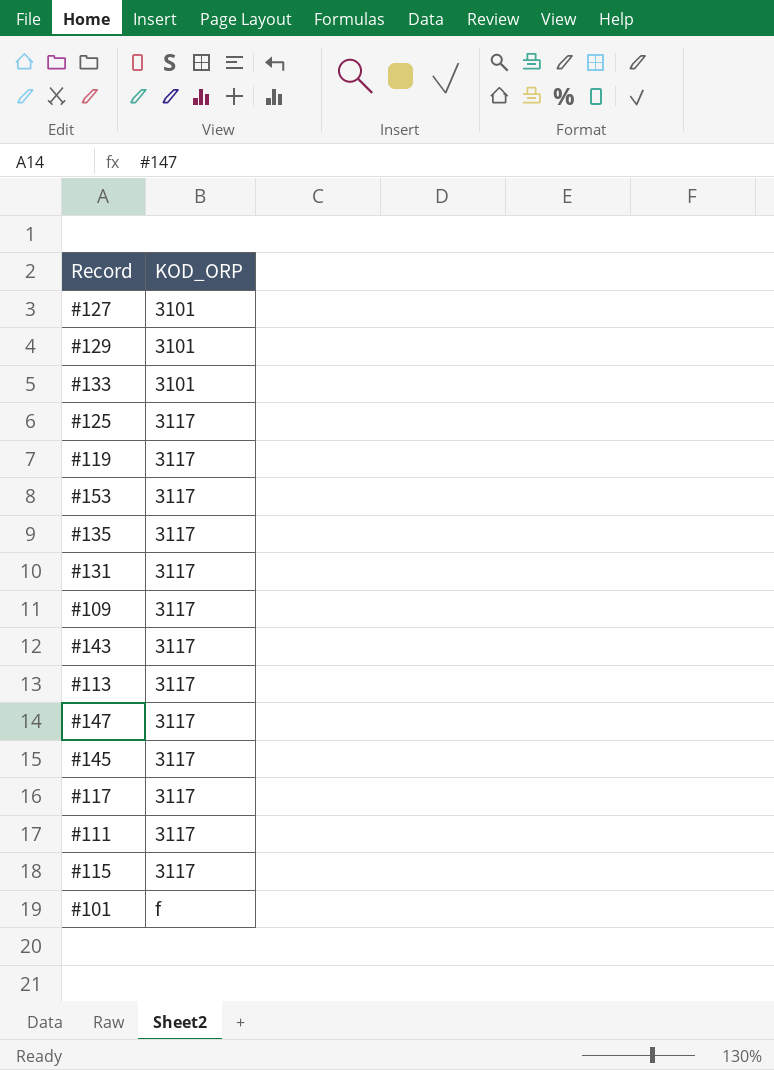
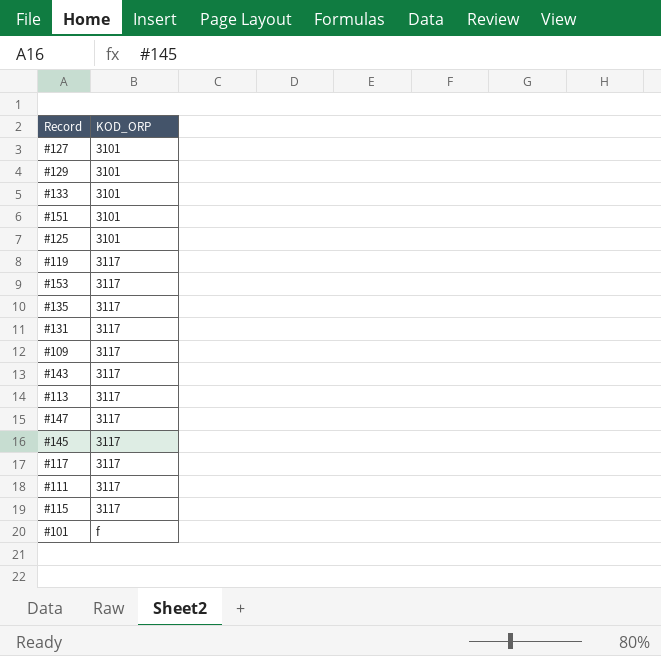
row #151: none -> 3101
#125 | KOD_ORP: 3117 -> 3101

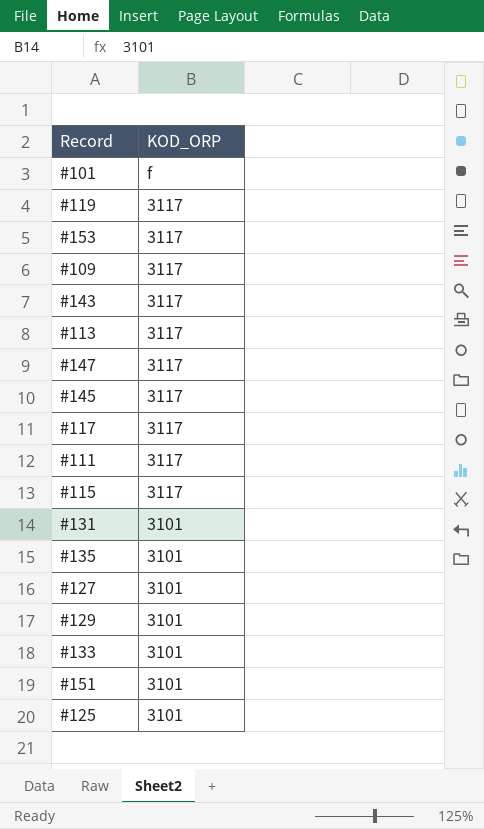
row order: KOD_ORP ascending -> KOD_ORP descending
#131 | KOD_ORP: 3117 -> 3101
#135 | KOD_ORP: 3117 -> 3101

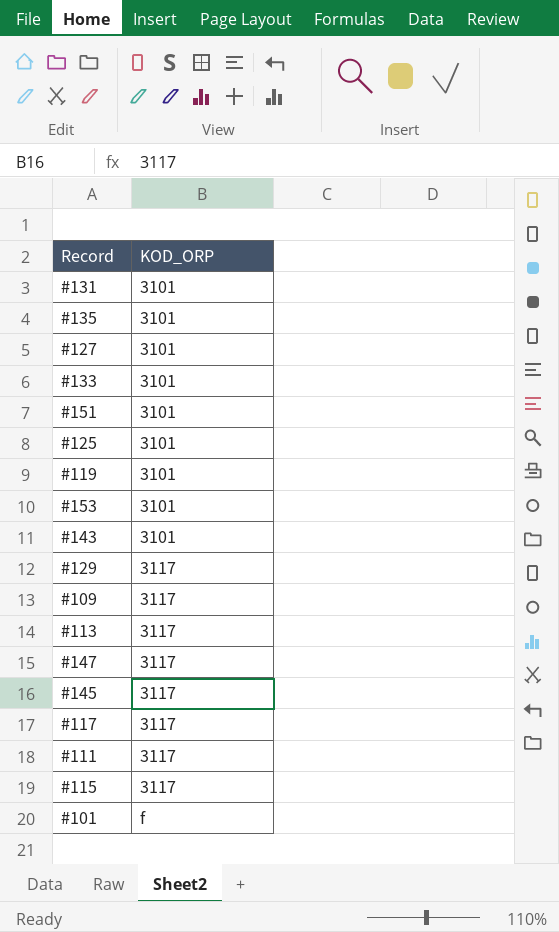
row order: KOD_ORP descending -> KOD_ORP ascending
#119 | KOD_ORP: 3117 -> 3101
#153 | KOD_ORP: 3117 -> 3101
#143 | KOD_ORP: 3117 -> 3101
#129 | KOD_ORP: 3101 -> 3117

